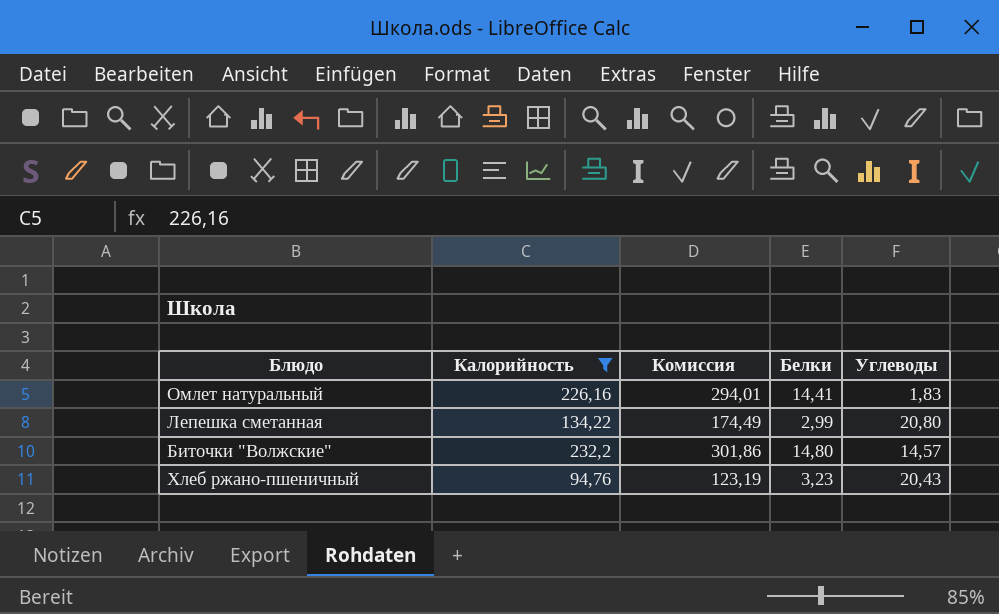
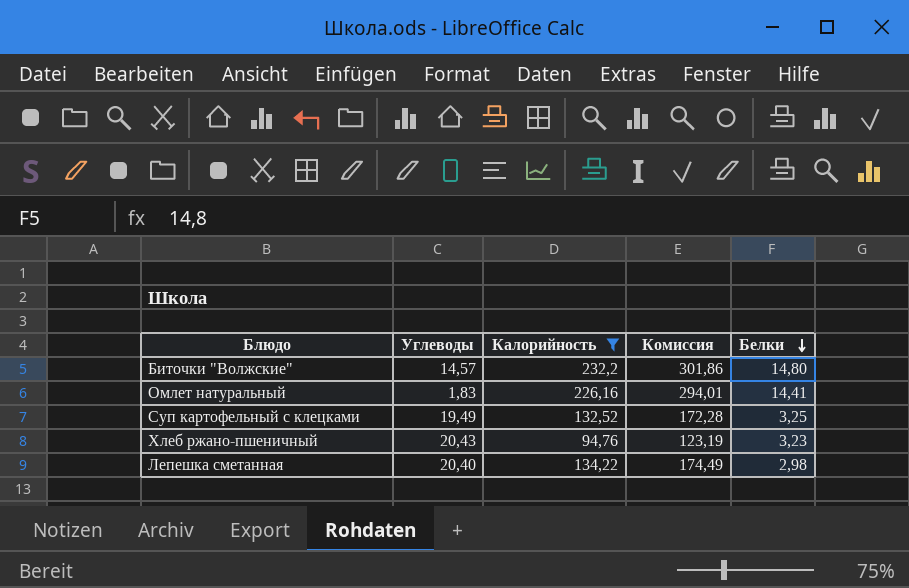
row order: none -> Белки descending
column Углеводы | position: 5 -> 2
row Суп картофельный с клецками: none -> 19,49 | 132,52 | 172,28 | 3,25
Лепешка сметанная | Углеводы: 20,80 -> 20,40
Лепешка сметанная | Белки: 2,99 -> 2,98

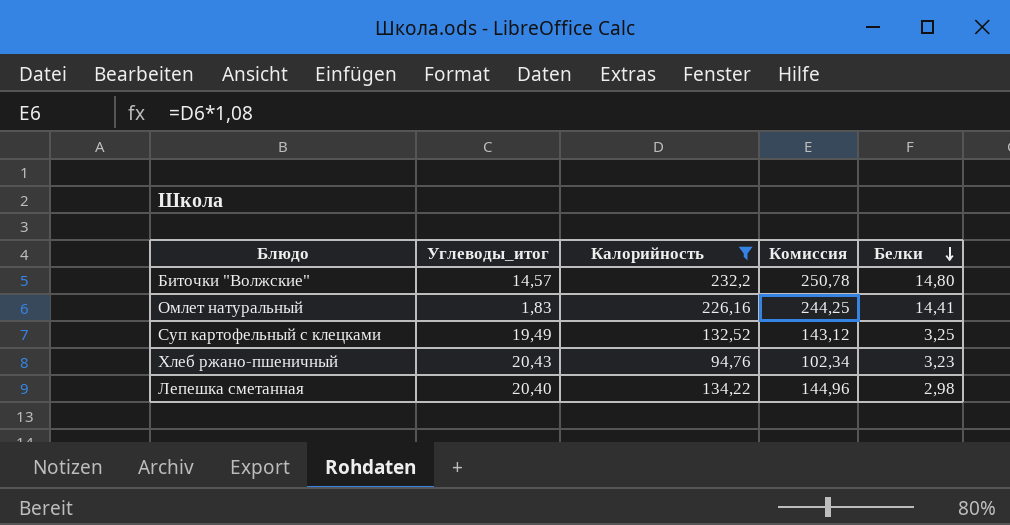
column name: Углеводы -> Углеводы_итог
column Комиссия | formula: [Калорийность] * 1,3 -> [Калорийность] * 1,08

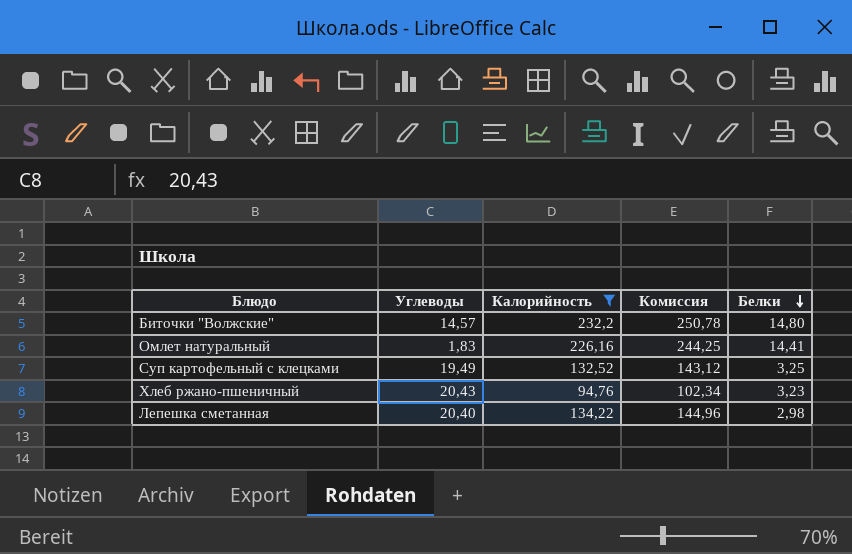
column name: Углеводы_итог -> Углеводы

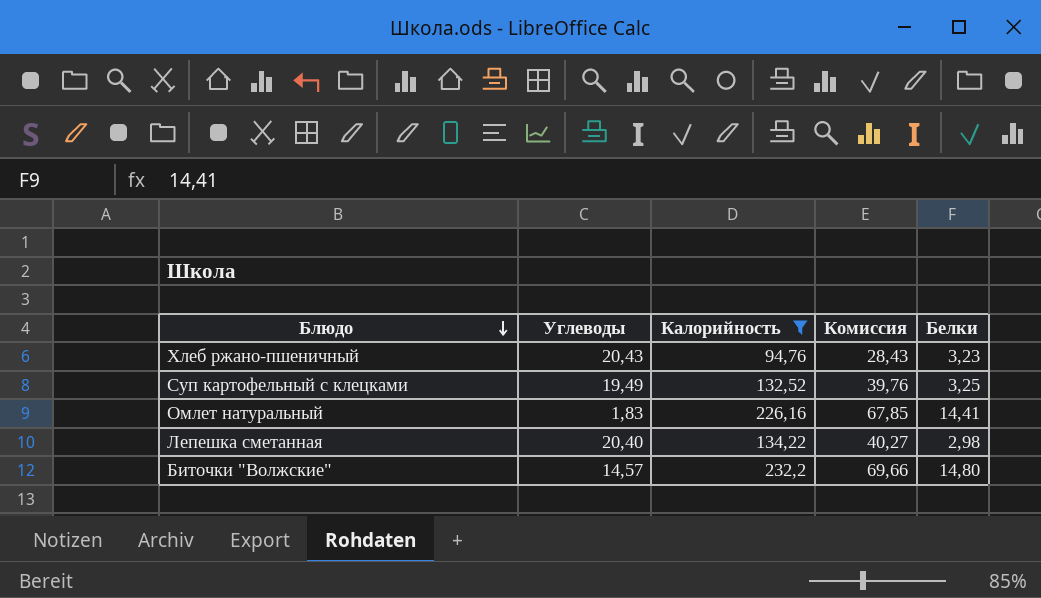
row order: Белки descending -> Блюдо descending
column Комиссия | formula: [Калорийность] * 1,08 -> [Калорийность] * 0,3

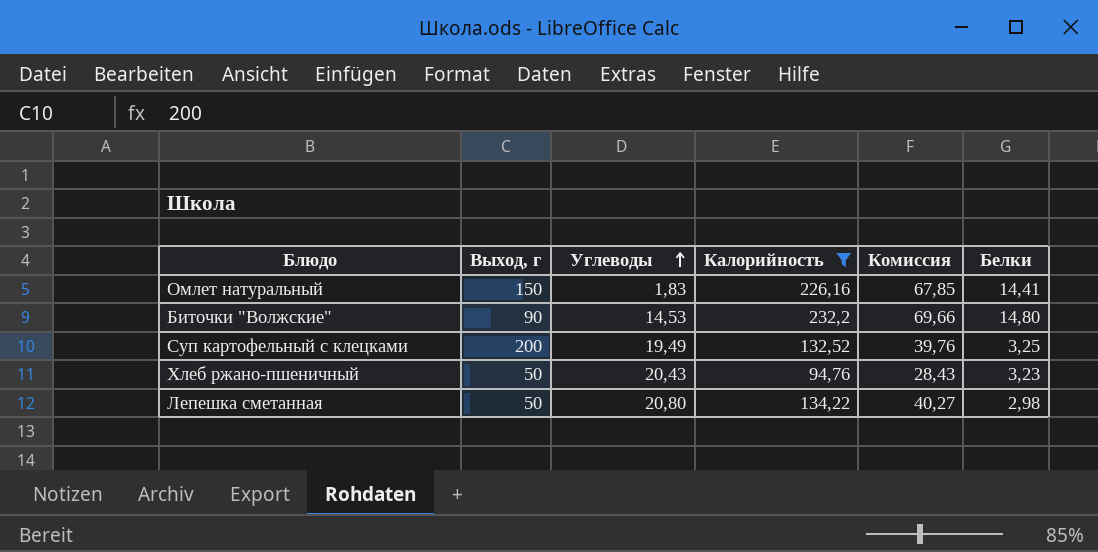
row order: Блюдо descending -> Углеводы ascending
column Выход, г | position: none -> 2
Биточки "Волжские" | Углеводы: 14,57 -> 14,53
Лепешка сметанная | Углеводы: 20,40 -> 20,80

